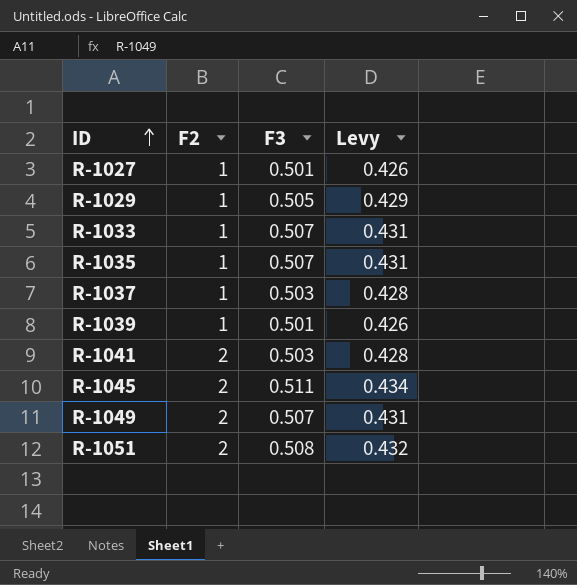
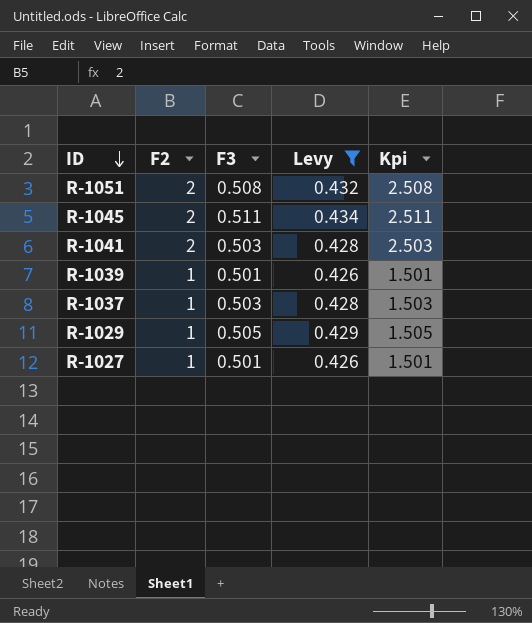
filter: none -> Levy != 0.431
row order: ID ascending -> ID descending
column Kpi | formula: none -> [F2] + [F3]

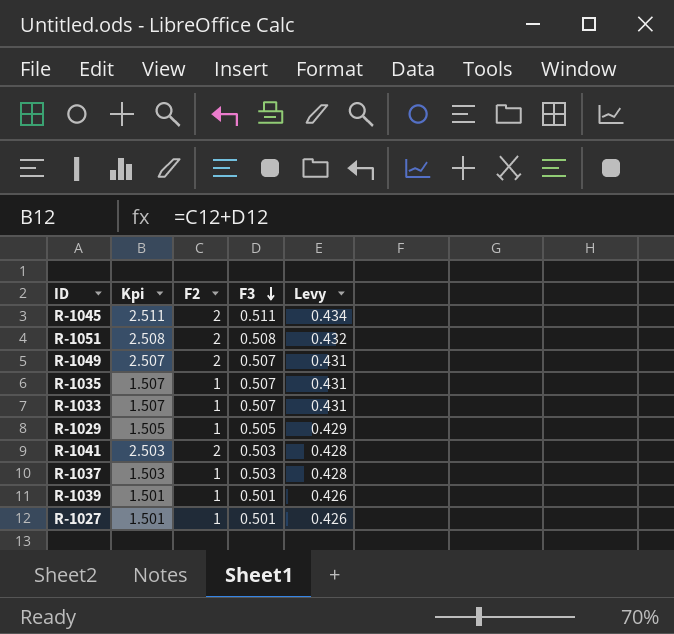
filter: Levy != 0.431 -> none
row order: ID descending -> F3 descending
column Kpi | position: 5 -> 2

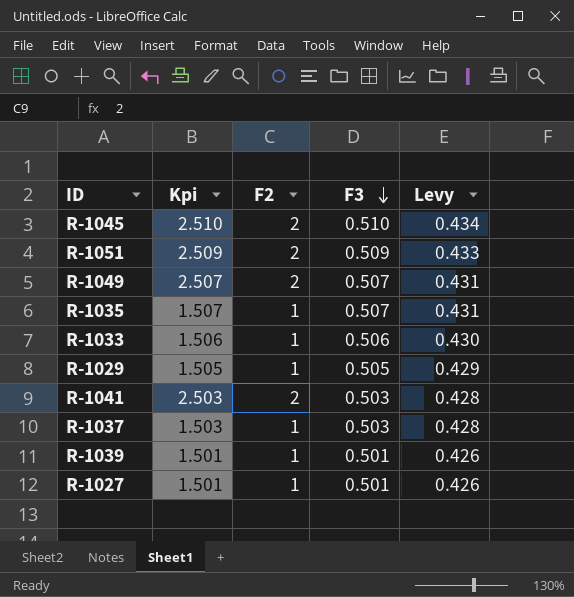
R-1045 | Kpi: 2.511 -> 2.510
R-1045 | F3: 0.511 -> 0.510
R-1051 | Kpi: 2.508 -> 2.509
R-1051 | F3: 0.508 -> 0.509
R-1051 | Levy: 0.432 -> 0.433
R-1033 | Kpi: 1.507 -> 1.506
R-1033 | F3: 0.507 -> 0.506
R-1033 | Levy: 0.431 -> 0.430

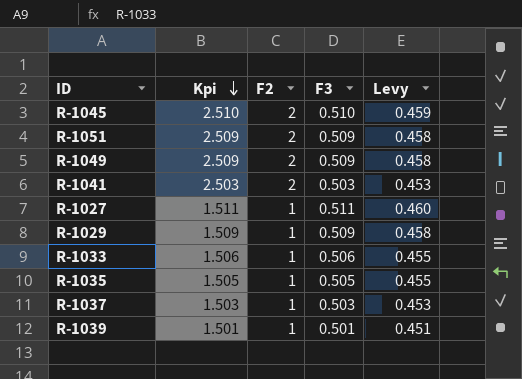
row order: F3 descending -> Kpi descending
column Levy | formula: [F3] * 0.85 -> [F3] * 0.9
R-1049 | Kpi: 2.507 -> 2.509
R-1049 | F3: 0.507 -> 0.509
R-1027 | Kpi: 1.501 -> 1.511
R-1027 | F3: 0.501 -> 0.511
R-1029 | Kpi: 1.505 -> 1.509
R-1029 | F3: 0.505 -> 0.509
R-1035 | Kpi: 1.507 -> 1.505
R-1035 | F3: 0.507 -> 0.505

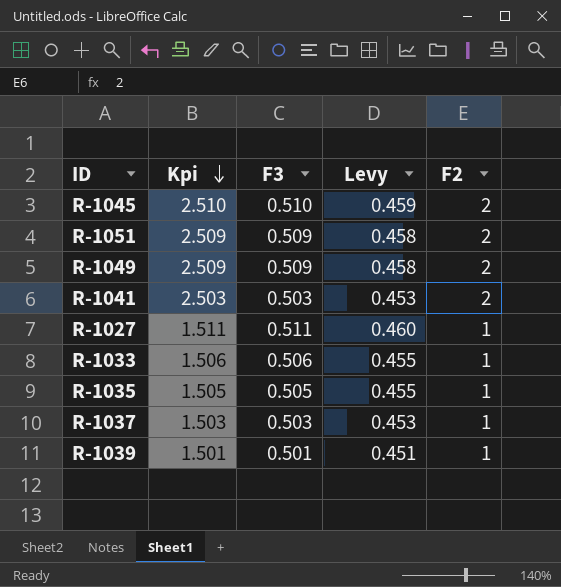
column F2 | position: 3 -> 5
row R-1029: 1.509 | 1 | 0.509 | 0.458 -> none

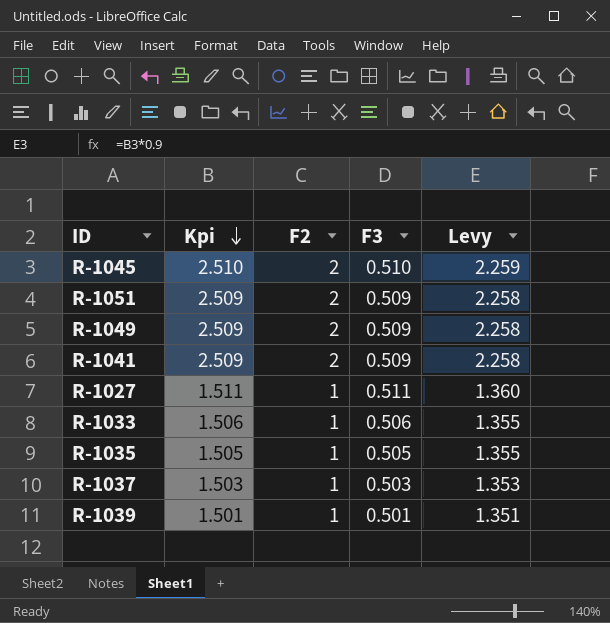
column F2 | position: 5 -> 3
column Levy | formula: [F3] * 0.9 -> [Kpi] * 0.9
R-1041 | Kpi: 2.503 -> 2.509
R-1041 | F3: 0.503 -> 0.509

